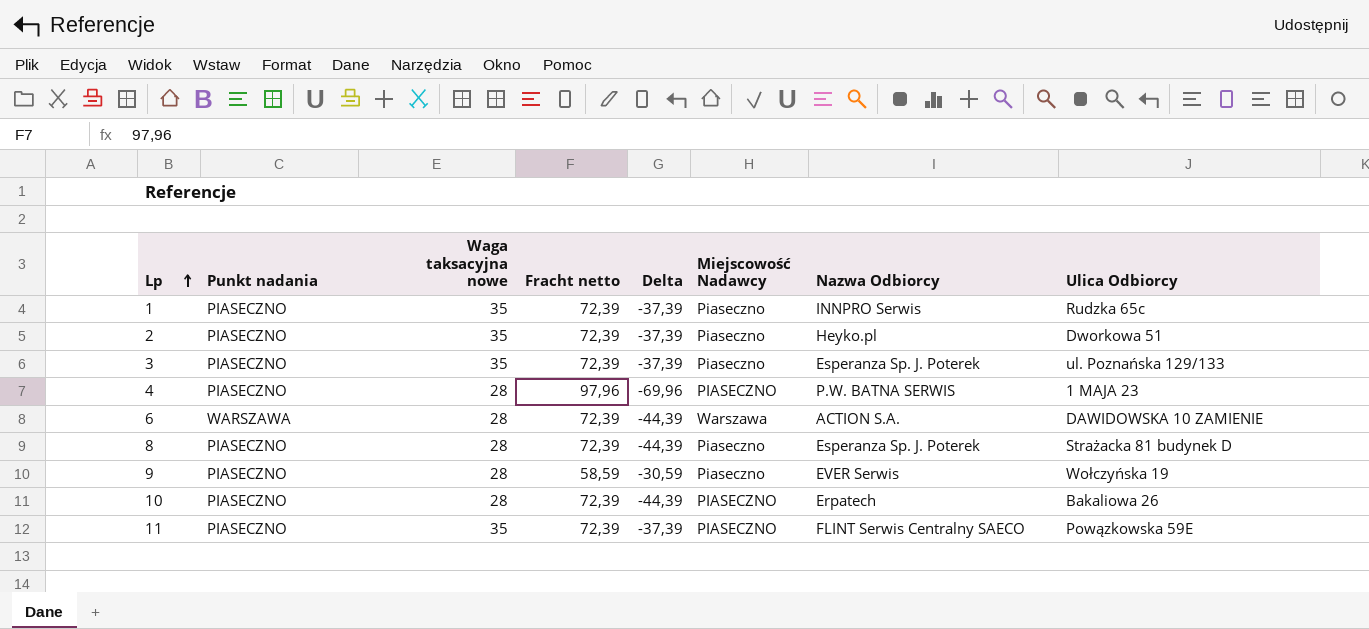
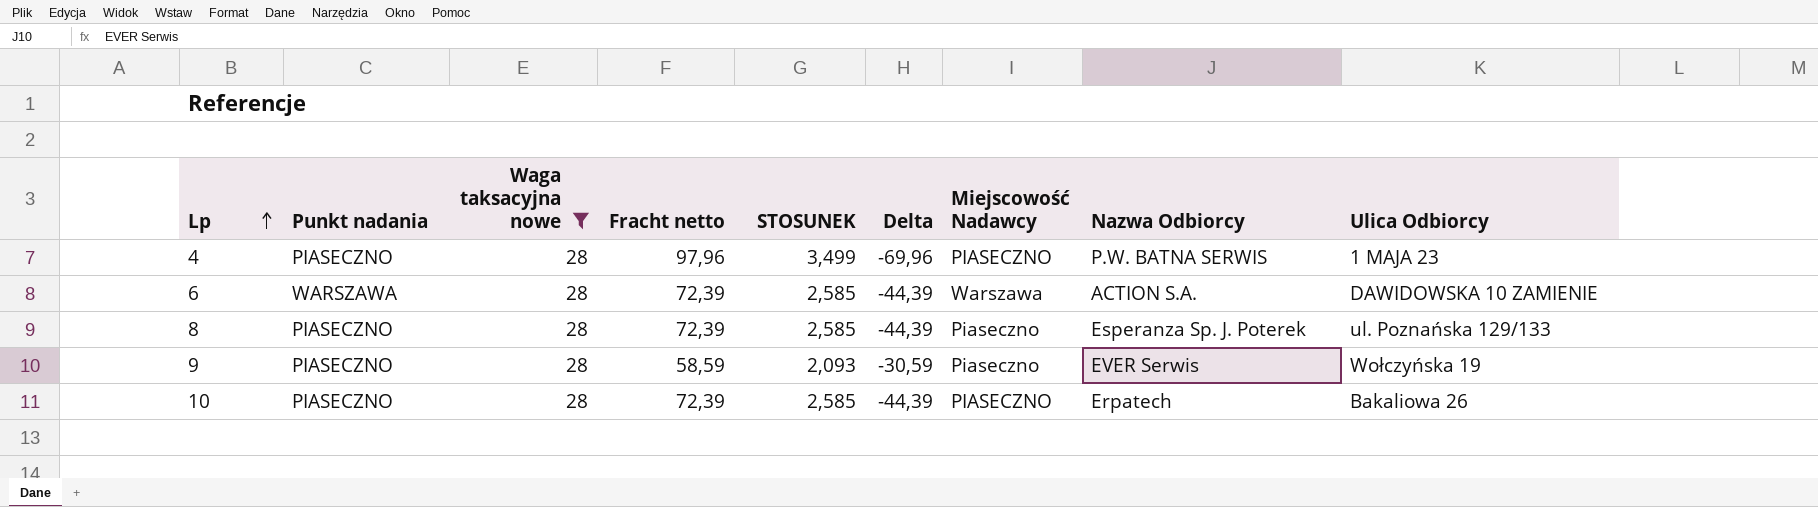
filter: none -> Waga taksacyjna nowe = 28
column STOSUNEK | formula: none -> [Fracht netto] / [Waga taksacyjna nowe]
8 | Ulica Odbiorcy: Strażacka 81 budynek D -> ul. Poznańska 129/133

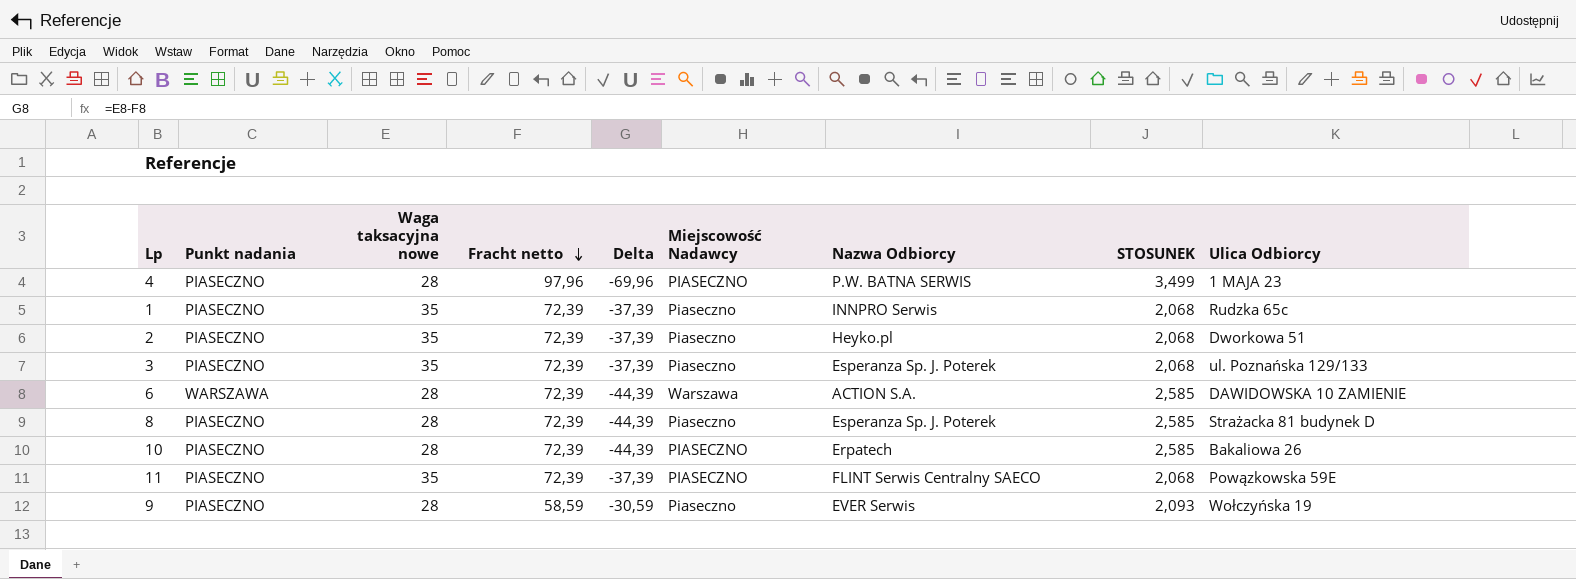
filter: Waga taksacyjna nowe = 28 -> none
row order: Lp ascending -> Fracht netto descending
column STOSUNEK | position: 5 -> 8
8 | Ulica Odbiorcy: ul. Poznańska 129/133 -> Strażacka 81 budynek D

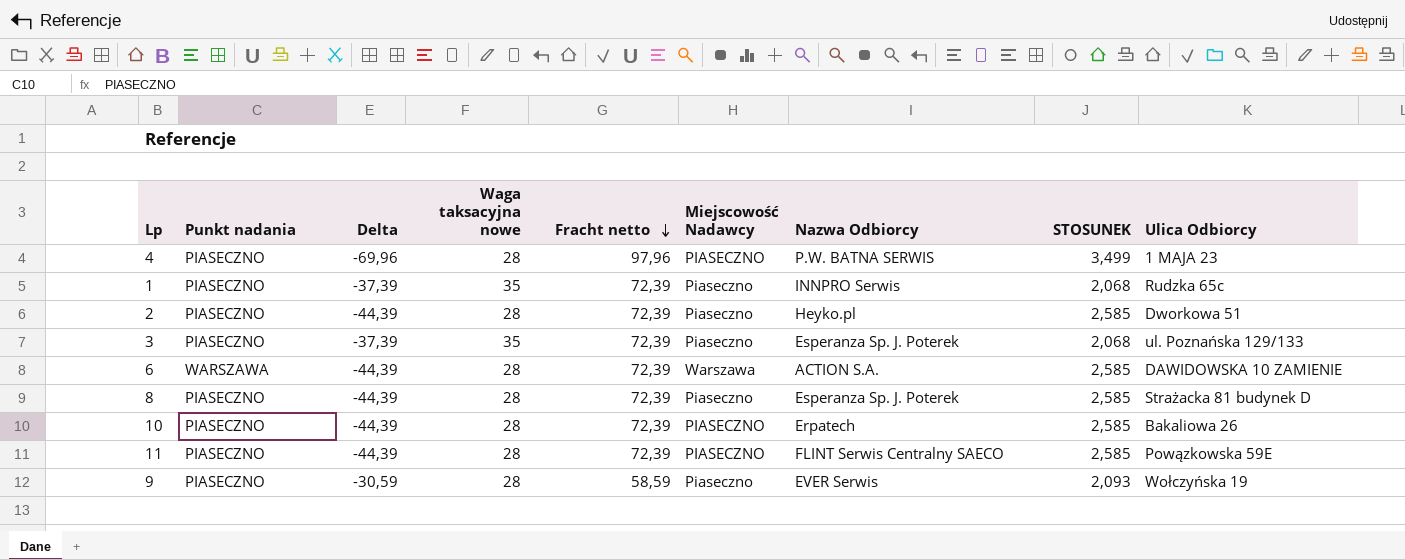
column Delta | position: 5 -> 3
2 | Delta: -37,39 -> -44,39
2 | Waga taksacyjna nowe: 35 -> 28
2 | STOSUNEK: 2,068 -> 2,585
11 | Delta: -37,39 -> -44,39
11 | Waga taksacyjna nowe: 35 -> 28
11 | STOSUNEK: 2,068 -> 2,585

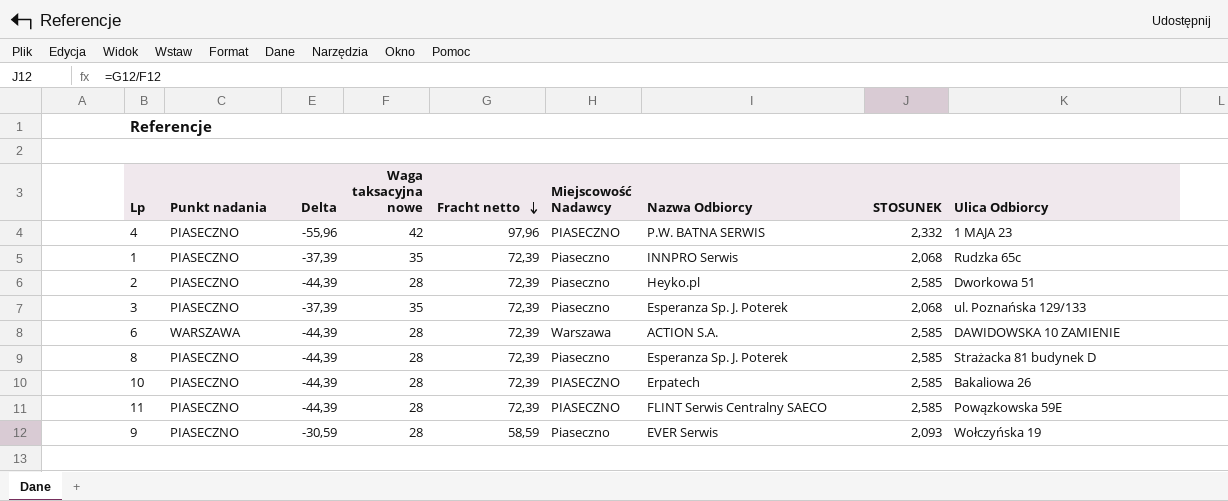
4 | Delta: -69,96 -> -55,96
4 | Waga taksacyjna nowe: 28 -> 42
4 | STOSUNEK: 3,499 -> 2,332

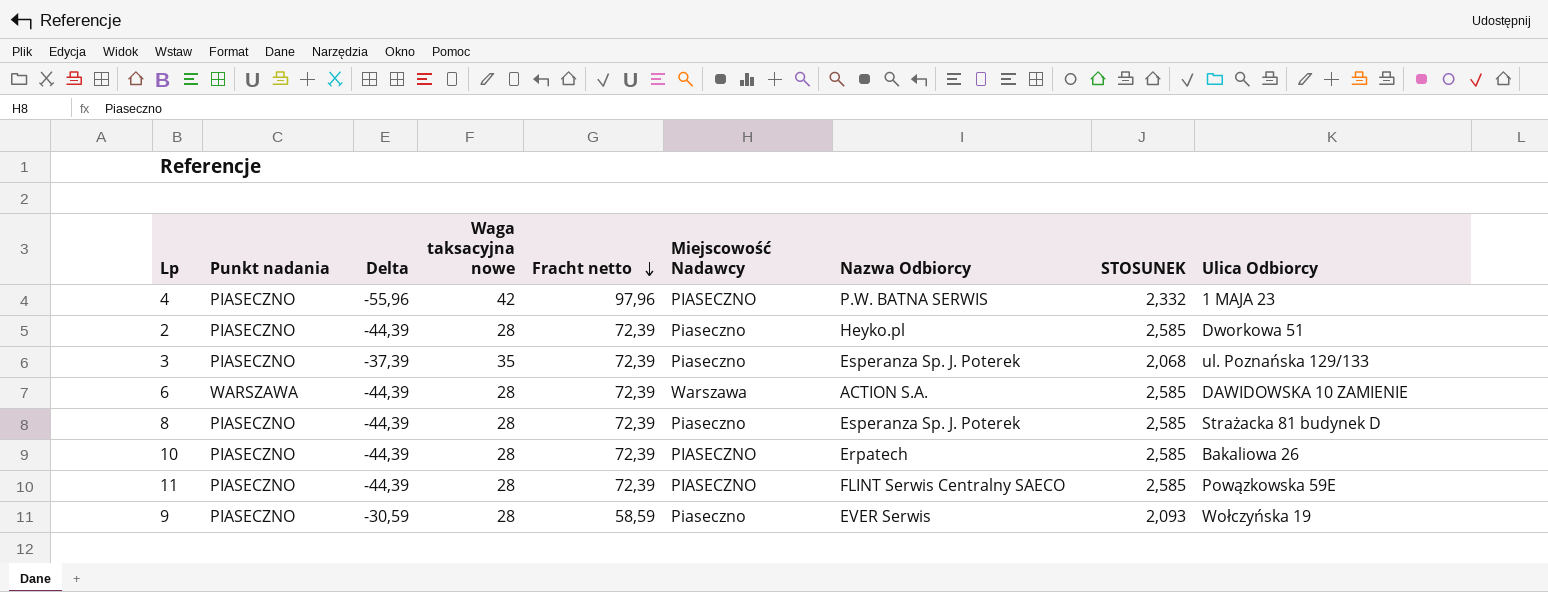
row 1: PIASECZNO | -37,39 | 35 | 72,39 | Piaseczno | INNPRO Serwis | 2,068 | Rudzka 65c -> none

